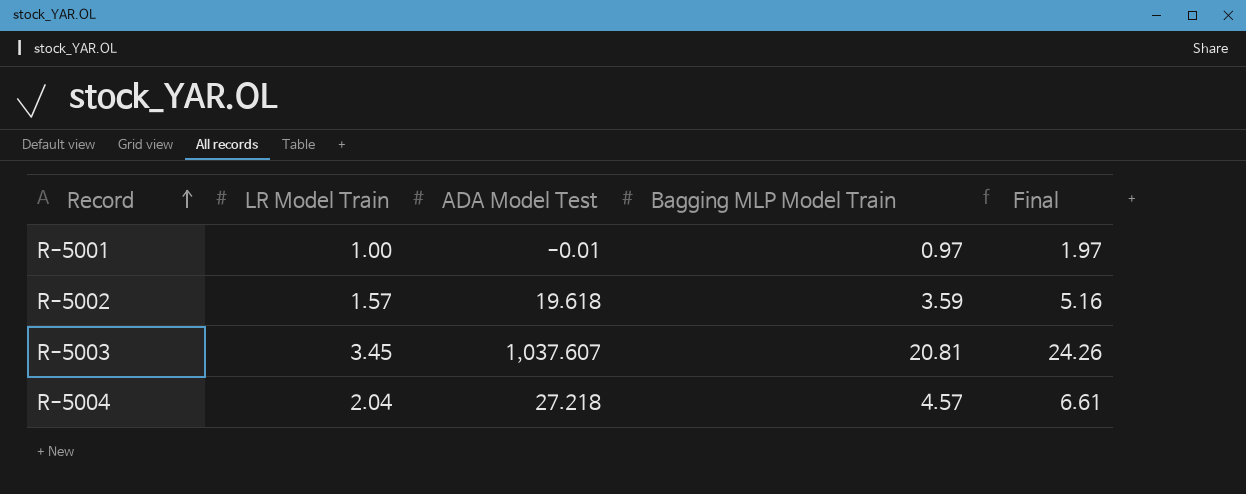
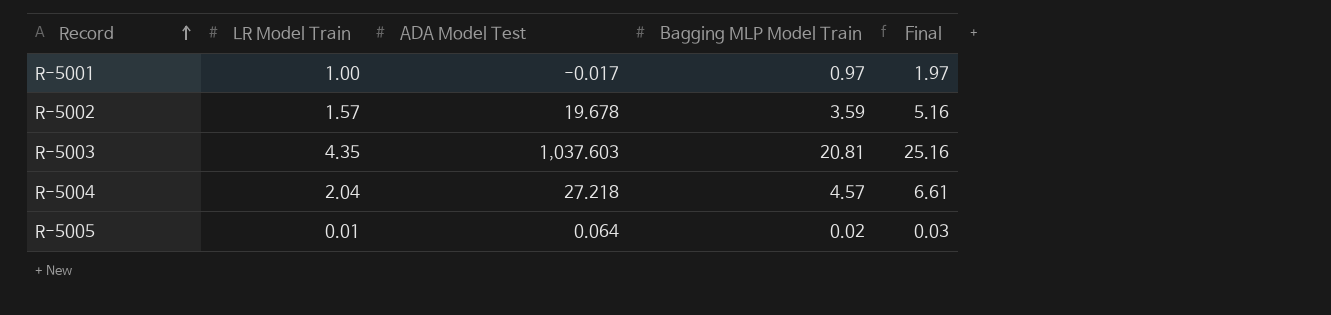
R-5001 | ADA Model Test: -0.01 -> -0.017
R-5002 | ADA Model Test: 19.618 -> 19.678
R-5003 | LR Model Train: 3.45 -> 4.35
R-5003 | ADA Model Test: 1,037.607 -> 1,037.603
R-5003 | Final: 24.26 -> 25.16
row R-5005: none -> 0.01 | 0.064 | 0.02 | 0.03

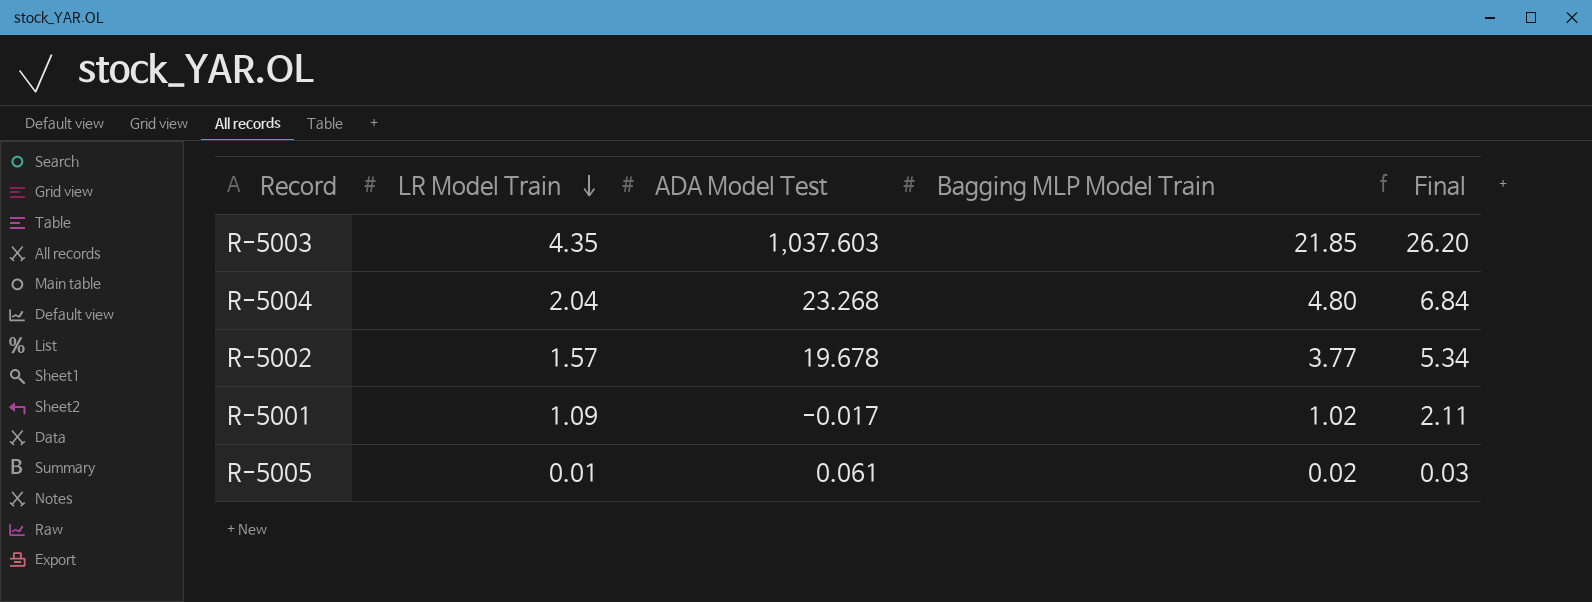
row order: Record ascending -> LR Model Train descending
R-5003 | Bagging MLP Model Train: 20.81 -> 21.85
R-5003 | Final: 25.16 -> 26.20
R-5004 | ADA Model Test: 27.218 -> 23.268
R-5004 | Bagging MLP Model Train: 4.57 -> 4.80
R-5004 | Final: 6.61 -> 6.84
R-5002 | Bagging MLP Model Train: 3.59 -> 3.77
R-5002 | Final: 5.16 -> 5.34
R-5001 | LR Model Train: 1.00 -> 1.09
R-5001 | Bagging MLP Model Train: 0.97 -> 1.02
R-5001 | Final: 1.97 -> 2.11
R-5005 | ADA Model Test: 0.064 -> 0.061

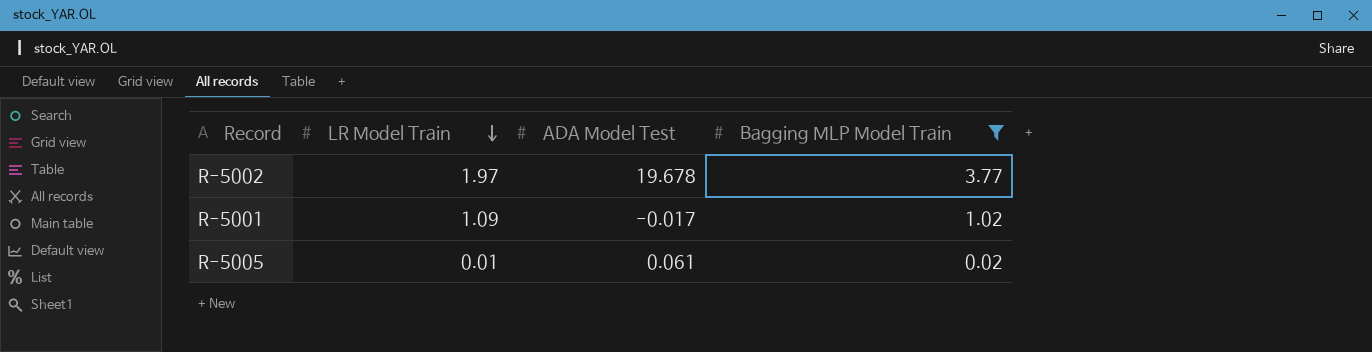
filter: none -> Bagging MLP Model Train <= 3.77
column Final | formula: [LR Model Train] + [Bagging MLP Model Train] -> none
R-5002 | LR Model Train: 1.57 -> 1.97

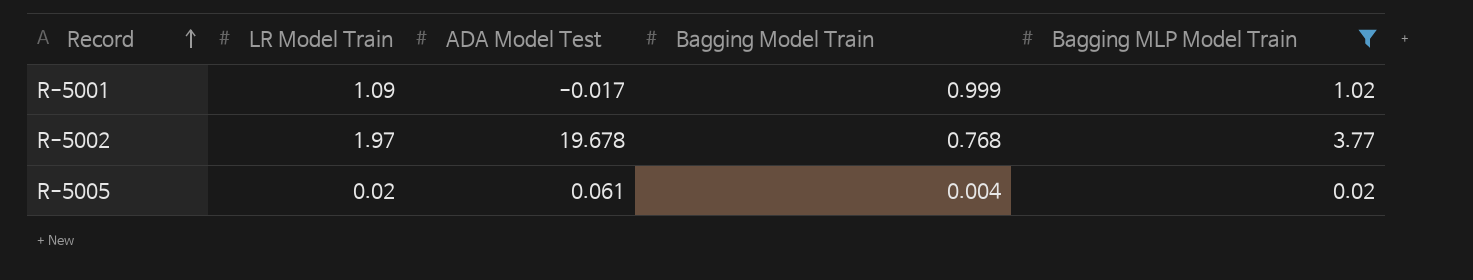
row order: LR Model Train descending -> Record ascending
column Bagging Model Train | position: none -> 4
R-5005 | LR Model Train: 0.01 -> 0.02

